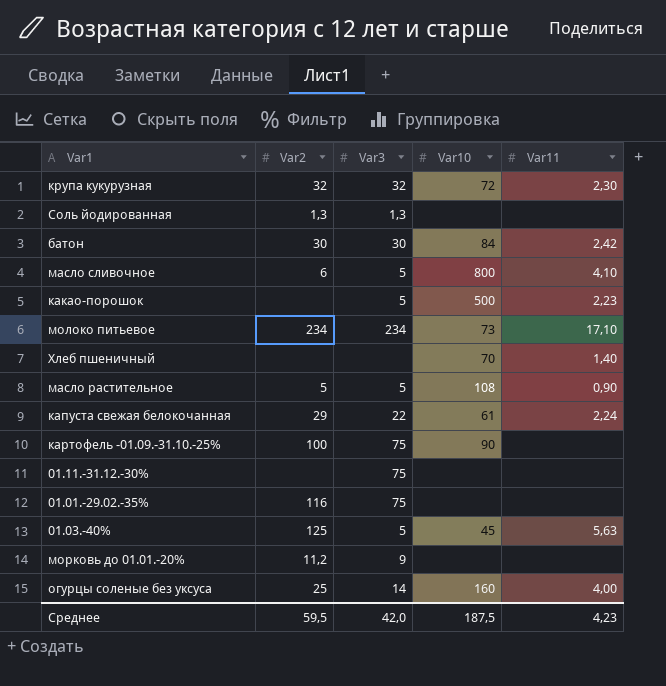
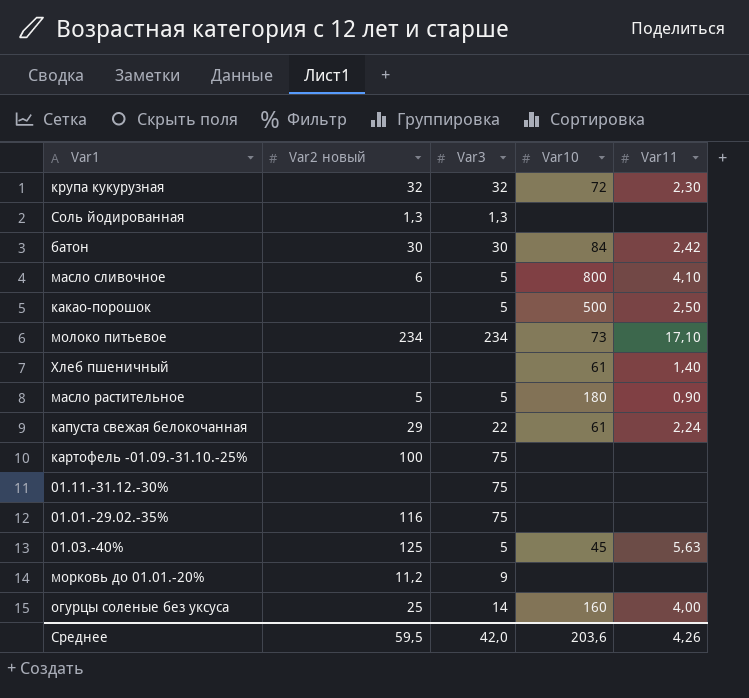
column name: Var2 -> Var2 новый
какао-порошок | Var11: 2,23 -> 2,50
Хлеб пшеничный | Var10: 70 -> 61
масло растительное | Var10: 108 -> 180
картофель -01.09.-31.10.-25% | Var10: 90 -> none
Среднее | Var10: 187,5 -> 203,6
Среднее | Var11: 4,23 -> 4,26

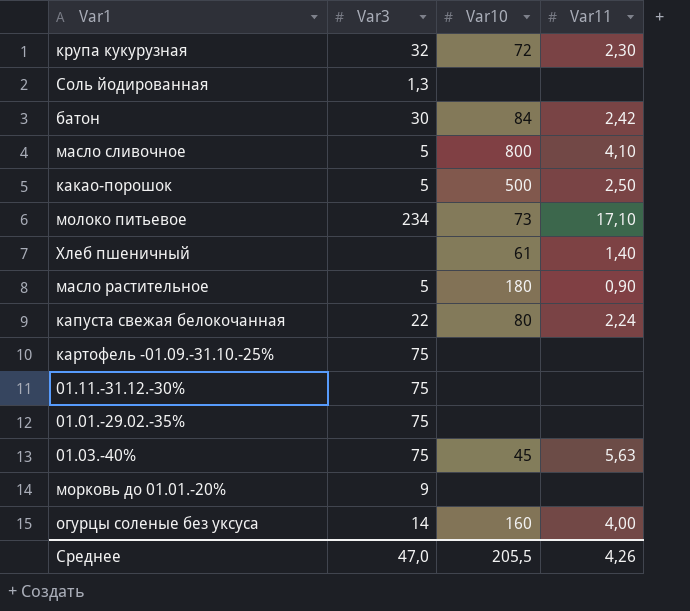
column Var2 новый | position: 2 -> none
капуста свежая белокочанная | Var10: 61 -> 80
01.03.-40% | Var3: 5 -> 75
Среднее | Var3: 42,0 -> 47,0
Среднее | Var10: 203,6 -> 205,5

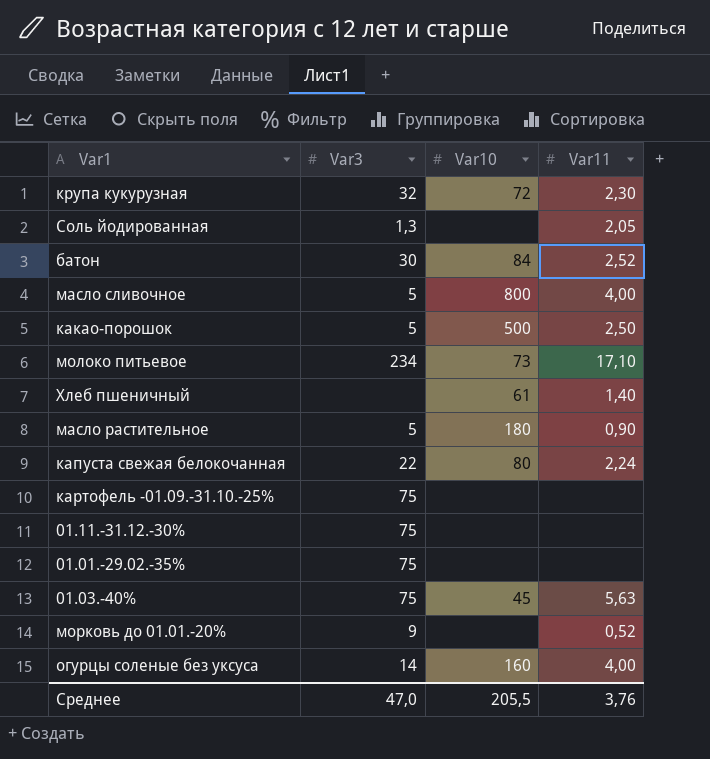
Соль йодированная | Var11: none -> 2,05
батон | Var11: 2,42 -> 2,52
масло сливочное | Var11: 4,10 -> 4,00
морковь до 01.01.-20% | Var11: none -> 0,52
Среднее | Var11: 4,26 -> 3,76

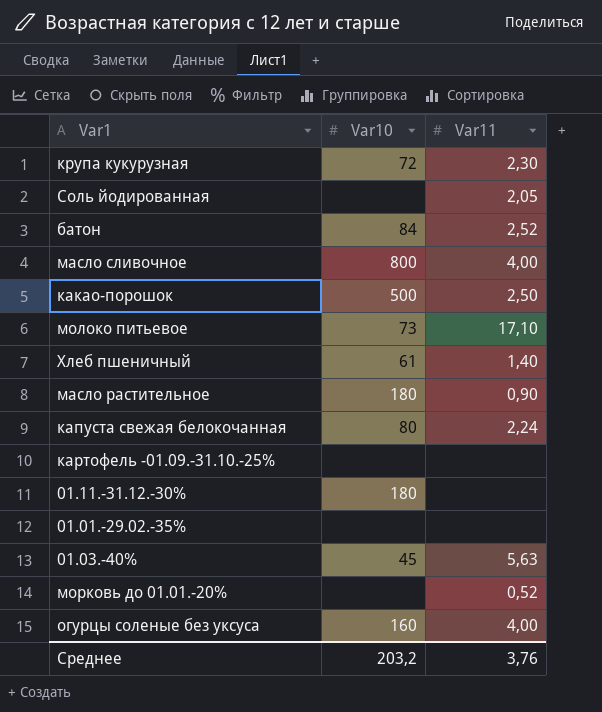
column Var3 | position: 2 -> none
01.11.-31.12.-30% | Var10: none -> 180
Среднее | Var10: 205,5 -> 203,2

